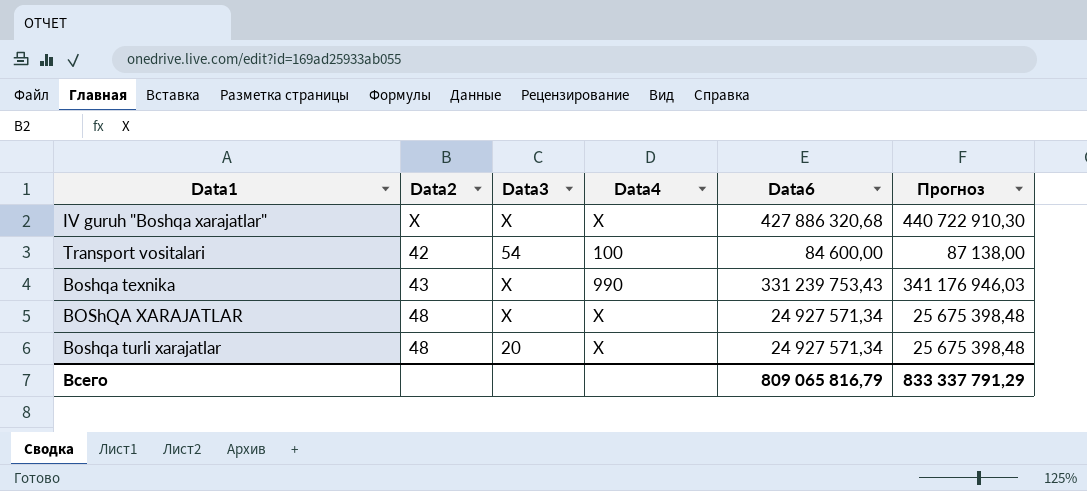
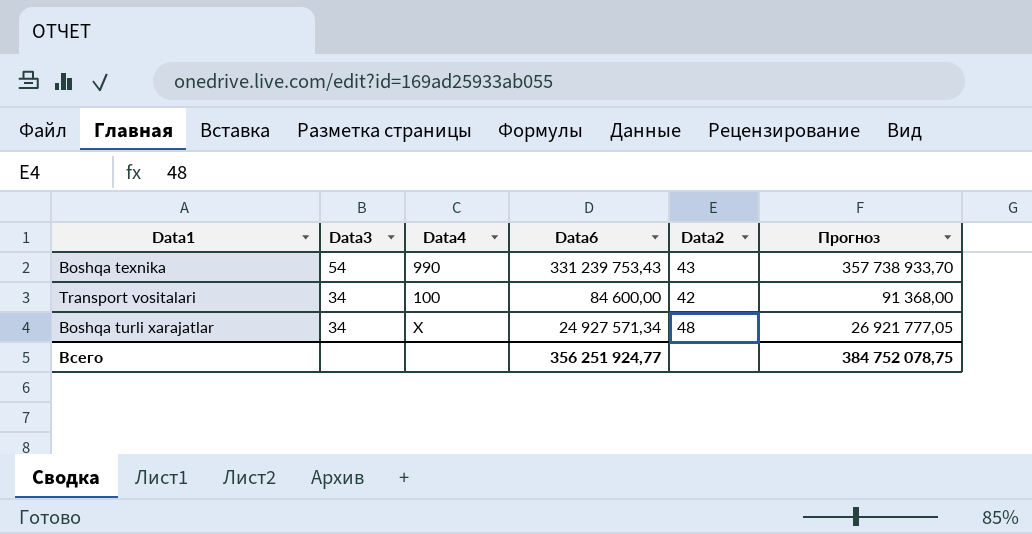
row order: none -> Data3 descending
column Data2 | position: 2 -> 5
column Прогноз | formula: [Data6] * 1,03 -> [Data6] * 1,08
row IV guruh "Boshqa xarajatlar": X | X | X | 427 886 320,68 | 440 722 910,30 -> none
row BOShQA XARAJATLAR: 48 | X | X | 24 927 571,34 | 25 675 398,48 -> none
Boshqa texnika | Data3: X -> 54
Transport vositalari | Data3: 54 -> 34
Boshqa turli xarajatlar | Data3: 20 -> 34
Всего | Data6: 809 065 816,79 -> 356 251 924,77
Всего | Прогноз: 833 337 791,29 -> 384 752 078,75

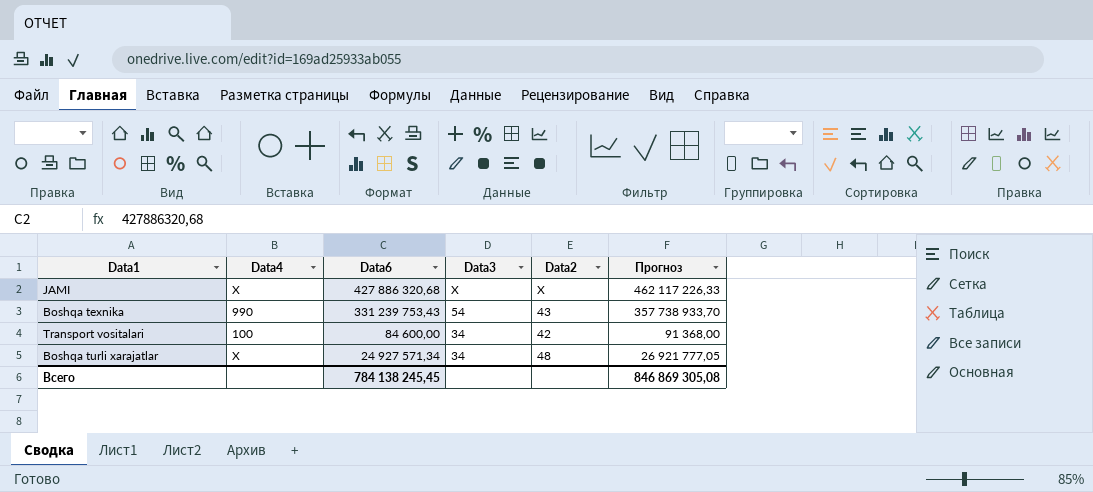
column Data3 | position: 2 -> 4
row JAMI: none -> X | 427 886 320,68 | X | X | 462 117 226,33
Всего | Data6: 356 251 924,77 -> 784 138 245,45
Всего | Прогноз: 384 752 078,75 -> 846 869 305,08

